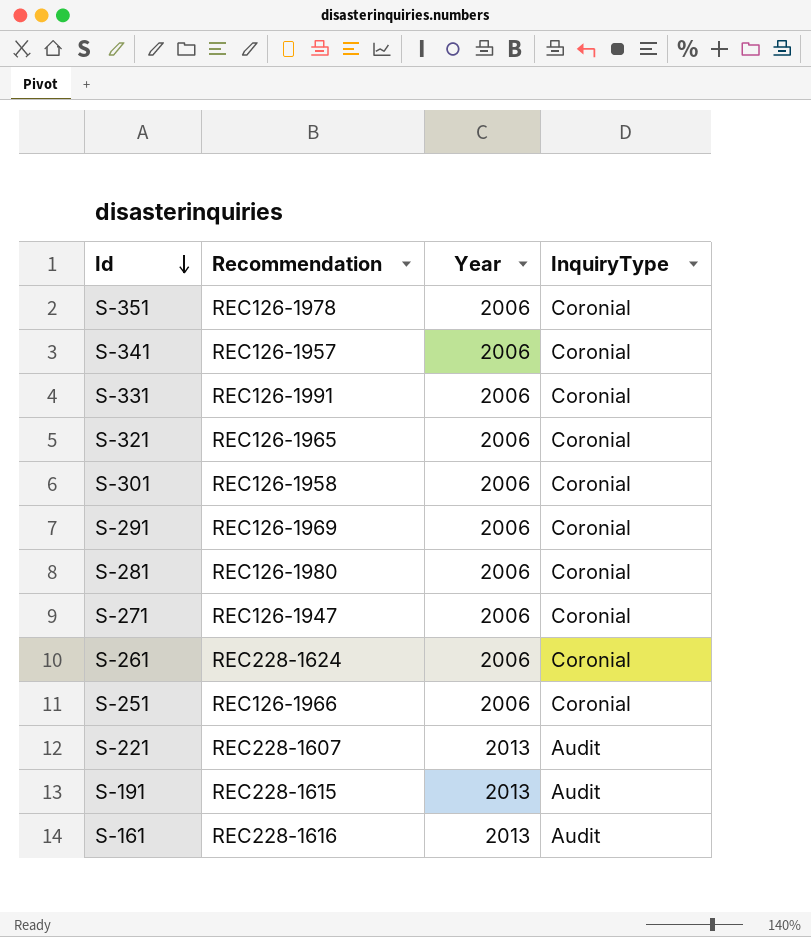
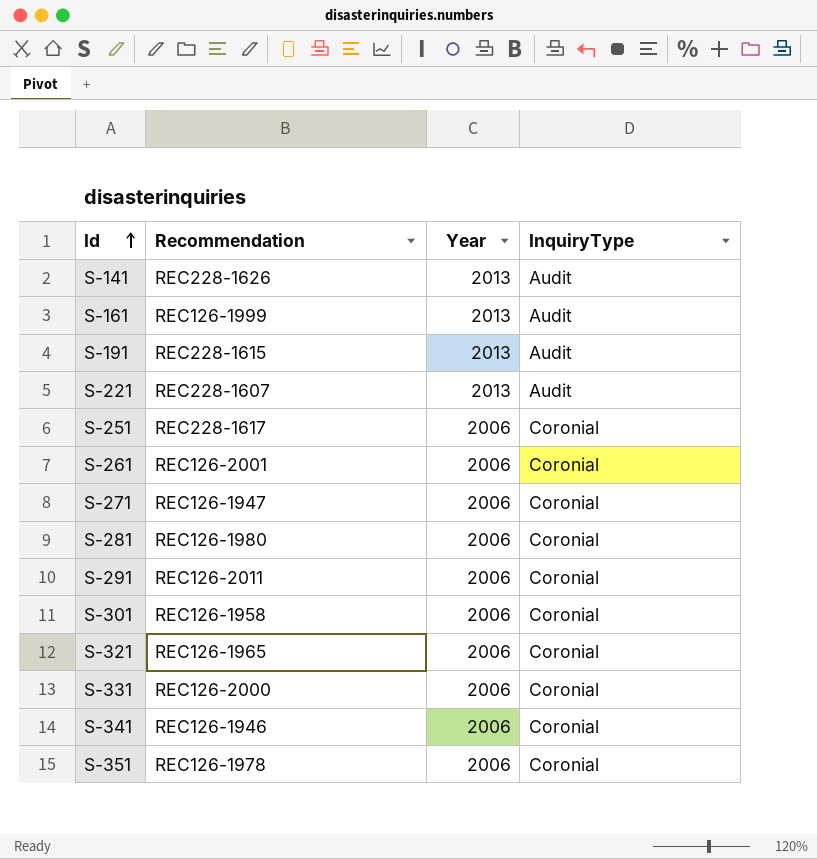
row order: Id descending -> Id ascending
row S-141: none -> REC228-1626 | 2013 | Audit
S-161 | Recommendation: REC228-1616 -> REC126-1999
S-251 | Recommendation: REC126-1966 -> REC228-1617
S-261 | Recommendation: REC228-1624 -> REC126-2001
S-291 | Recommendation: REC126-1969 -> REC126-2011
S-331 | Recommendation: REC126-1991 -> REC126-2000
S-341 | Recommendation: REC126-1957 -> REC126-1946

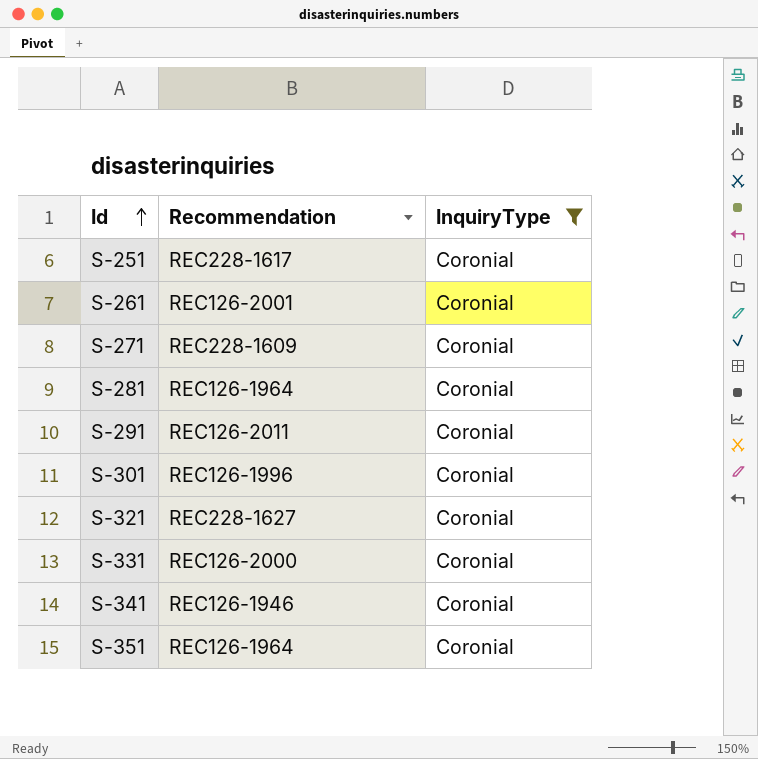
filter: none -> InquiryType = Coronial
column Year | position: 3 -> none
S-271 | Recommendation: REC126-1947 -> REC228-1609
S-281 | Recommendation: REC126-1980 -> REC126-1964
S-301 | Recommendation: REC126-1958 -> REC126-1996
S-321 | Recommendation: REC126-1965 -> REC228-1627
S-351 | Recommendation: REC126-1978 -> REC126-1964

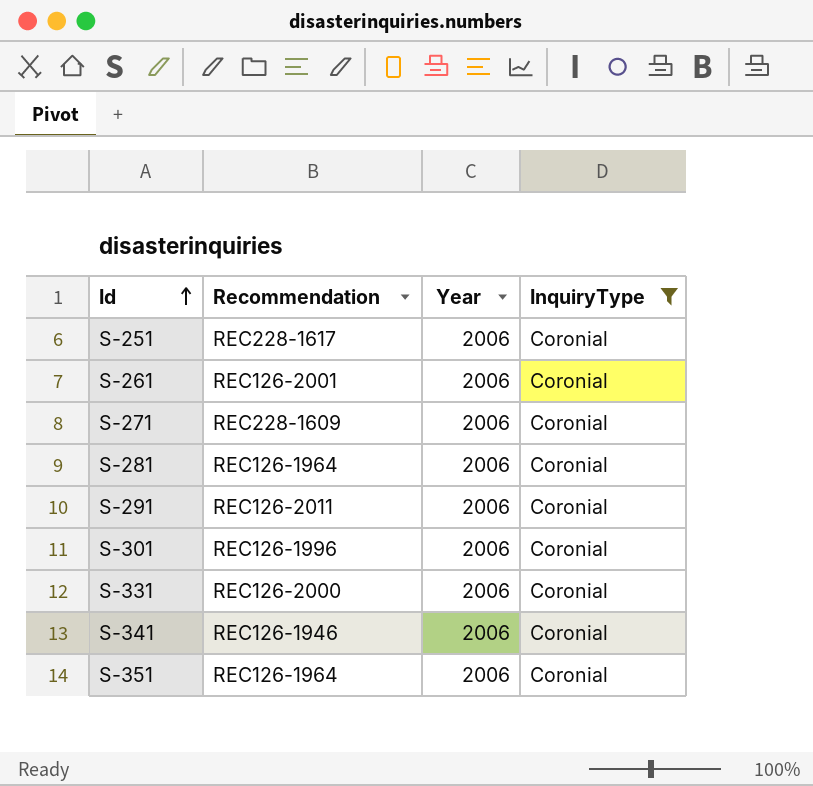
column Year | position: none -> 3
row S-321: REC228-1627 | Coronial -> none

